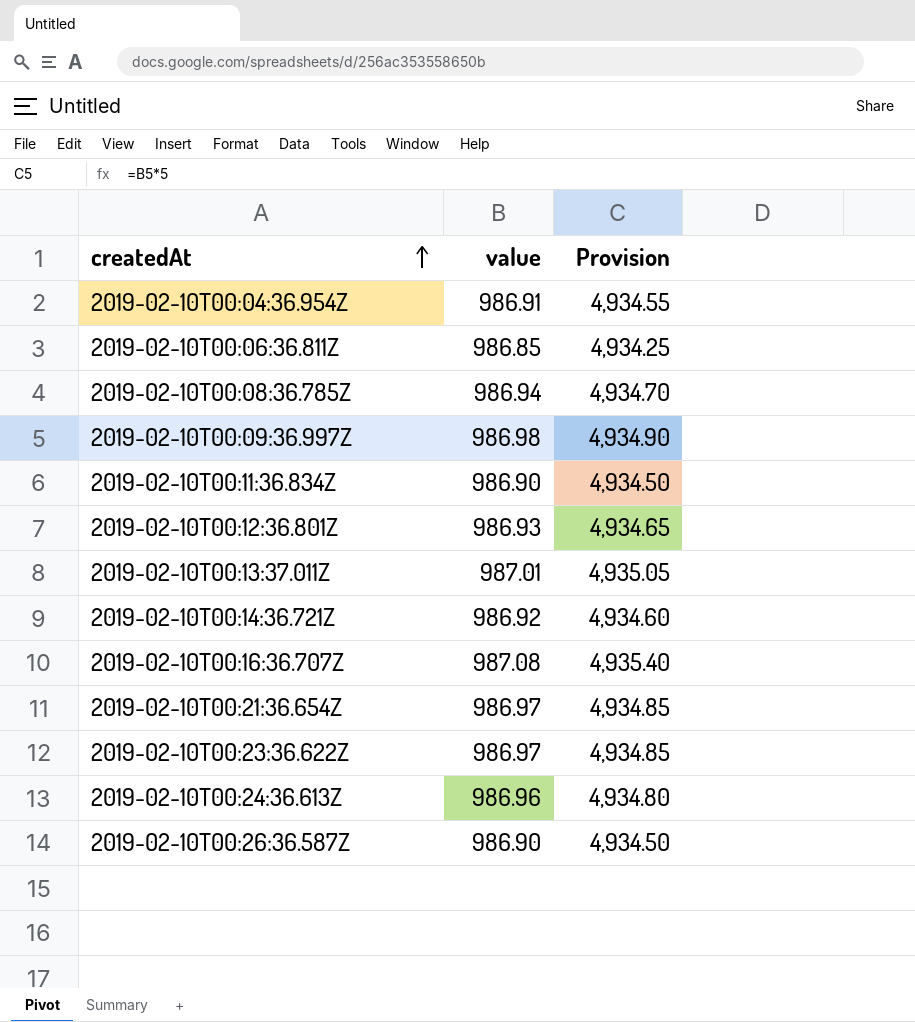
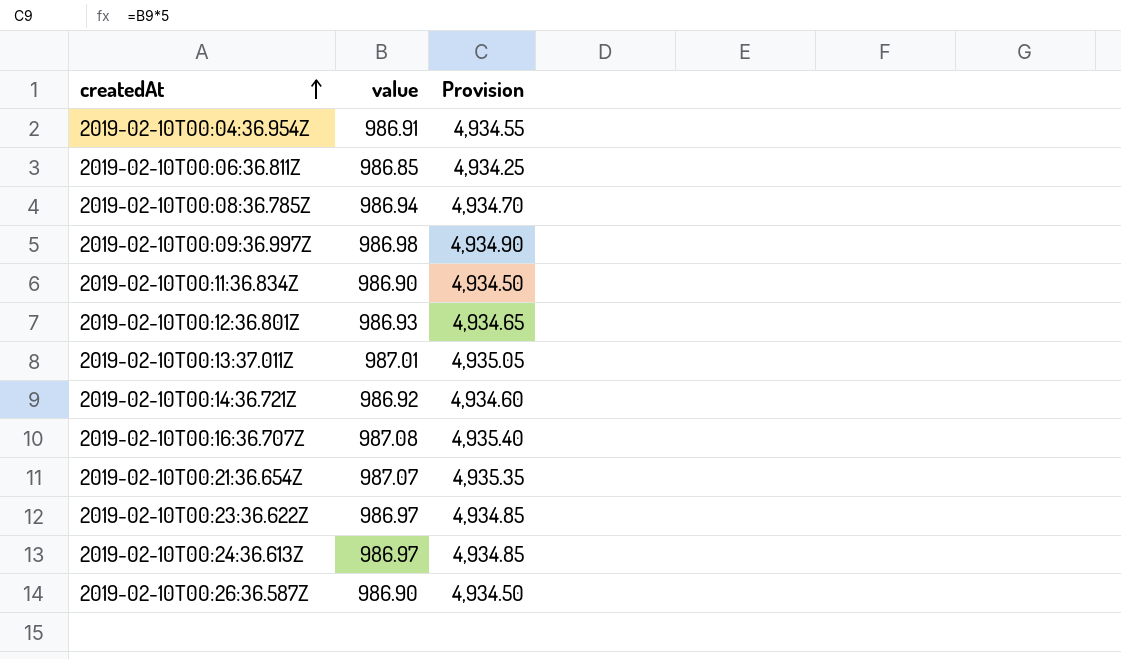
2019-02-10T00:21:36.654Z | value: 986.97 -> 987.07
2019-02-10T00:21:36.654Z | Provision: 4,934.85 -> 4,935.35
2019-02-10T00:24:36.613Z | value: 986.96 -> 986.97
2019-02-10T00:24:36.613Z | Provision: 4,934.80 -> 4,934.85

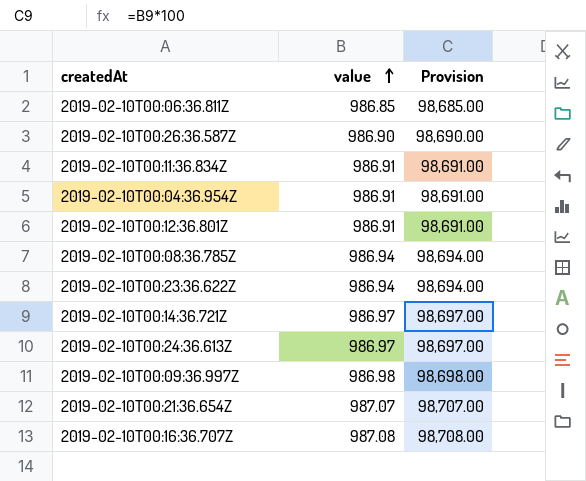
row order: createdAt ascending -> value ascending
column Provision | formula: [value] * 5 -> [value] * 100
row 2019-02-10T00:13:37.011Z: 987.01 | 4,935.05 -> none
2019-02-10T00:11:36.834Z | value: 986.90 -> 986.91
2019-02-10T00:12:36.801Z | value: 986.93 -> 986.91
2019-02-10T00:23:36.622Z | value: 986.97 -> 986.94
2019-02-10T00:14:36.721Z | value: 986.92 -> 986.97

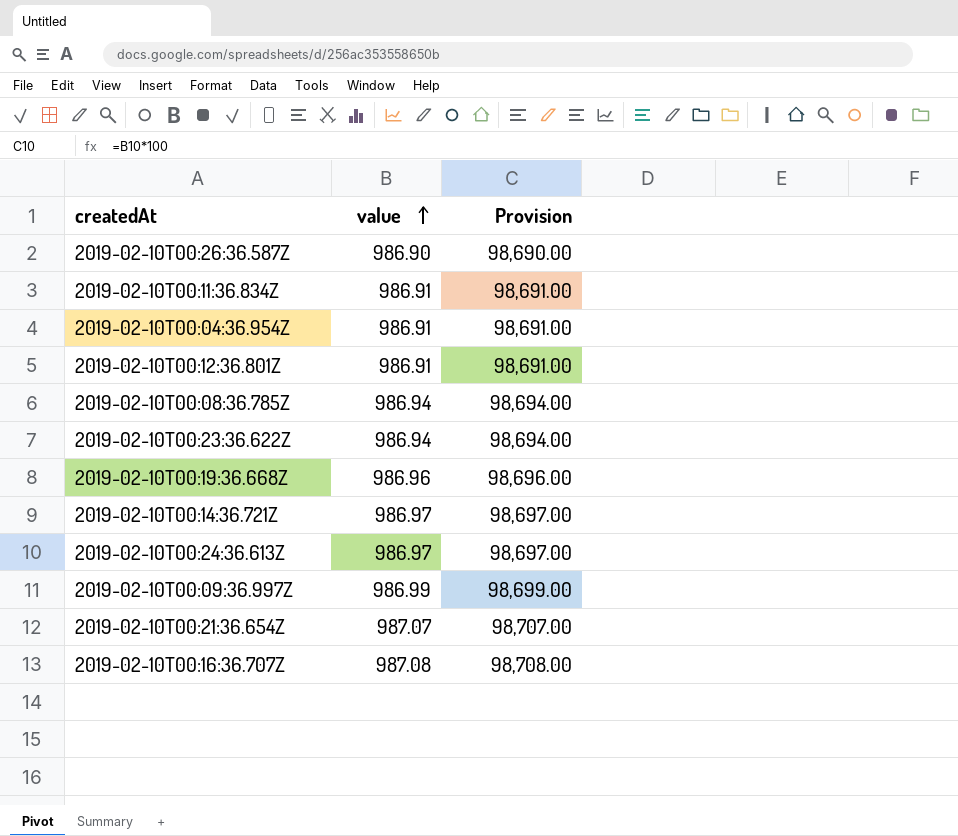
row 2019-02-10T00:06:36.811Z: 986.85 | 98,685.00 -> none
row 2019-02-10T00:19:36.668Z: none -> 986.96 | 98,696.00
2019-02-10T00:09:36.997Z | value: 986.98 -> 986.99
2019-02-10T00:09:36.997Z | Provision: 98,698.00 -> 98,699.00

